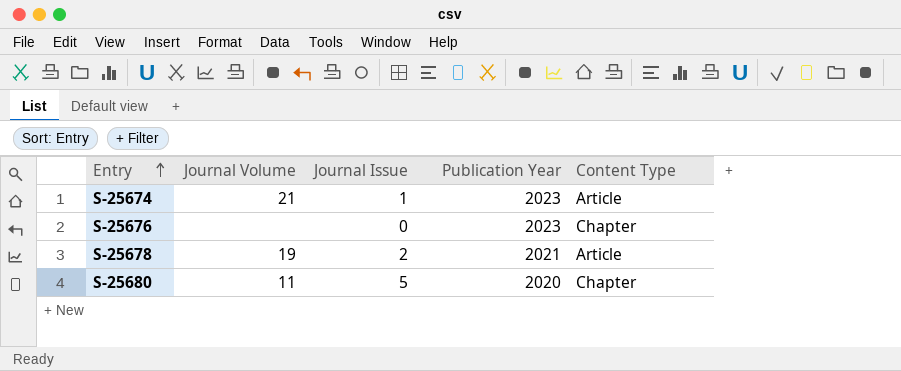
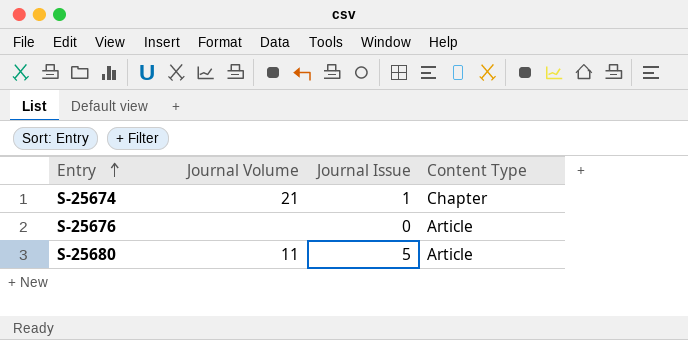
column Publication Year | position: 4 -> none
row S-25678: 19 | 2 | 2021 | Article -> none
S-25674 | Content Type: Article -> Chapter
S-25676 | Content Type: Chapter -> Article
S-25680 | Content Type: Chapter -> Article

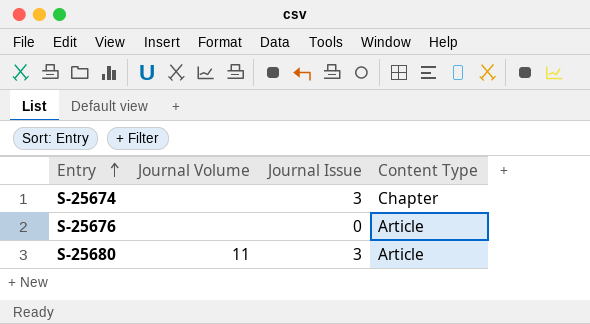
S-25674 | Journal Volume: 21 -> none
S-25674 | Journal Issue: 1 -> 3
S-25680 | Journal Issue: 5 -> 3

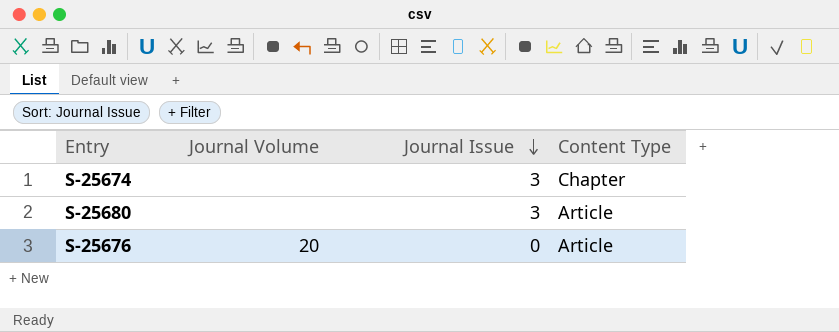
row order: Entry ascending -> Journal Issue descending
S-25680 | Journal Volume: 11 -> none
S-25676 | Journal Volume: none -> 20

